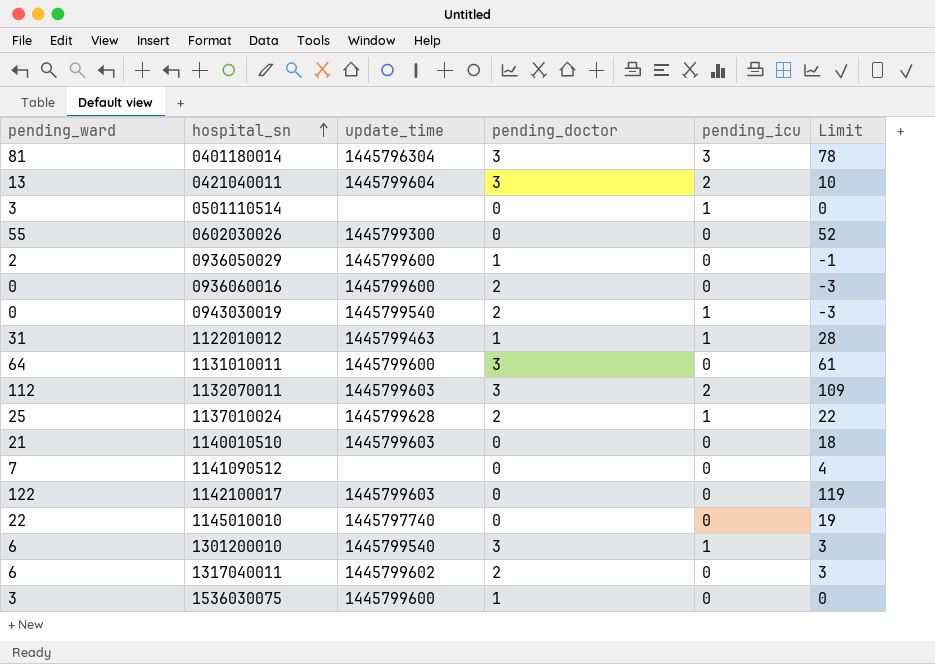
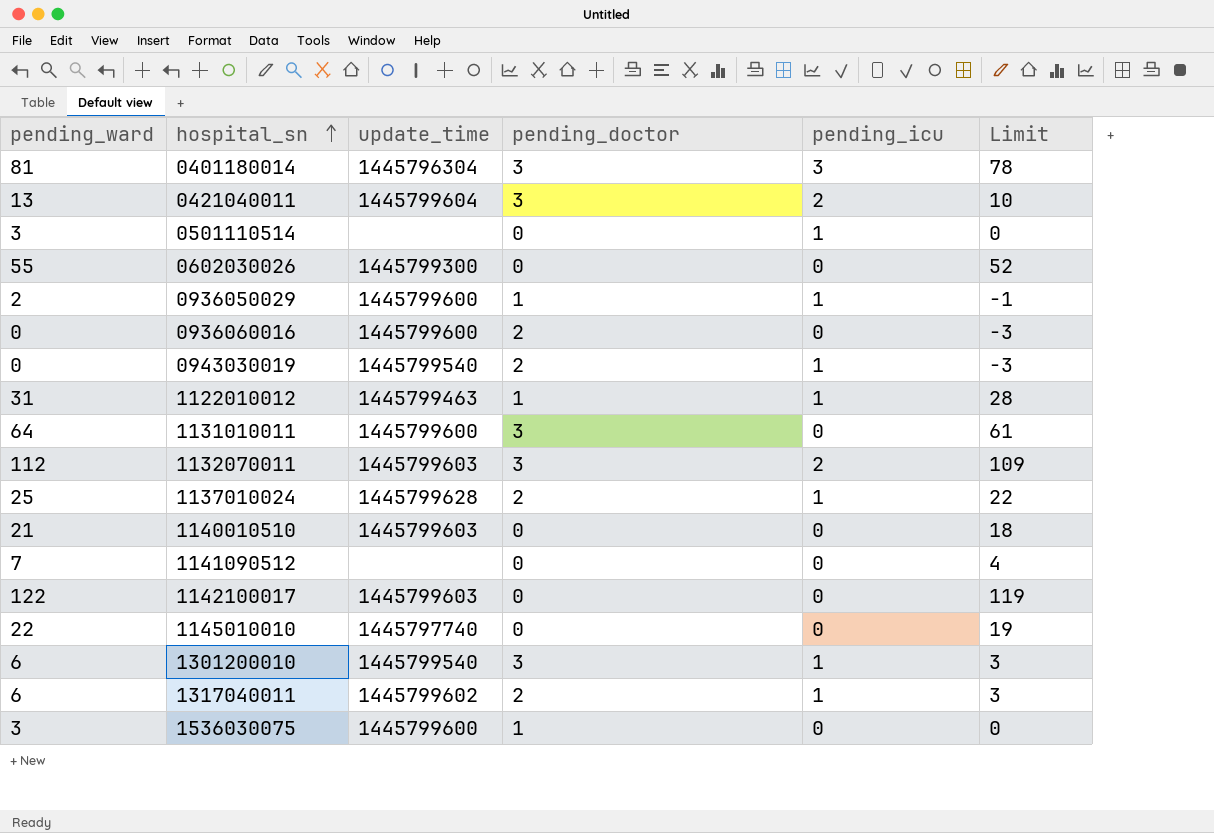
0936050029 | pending_icu: 0 -> 1
1317040011 | pending_icu: 0 -> 1

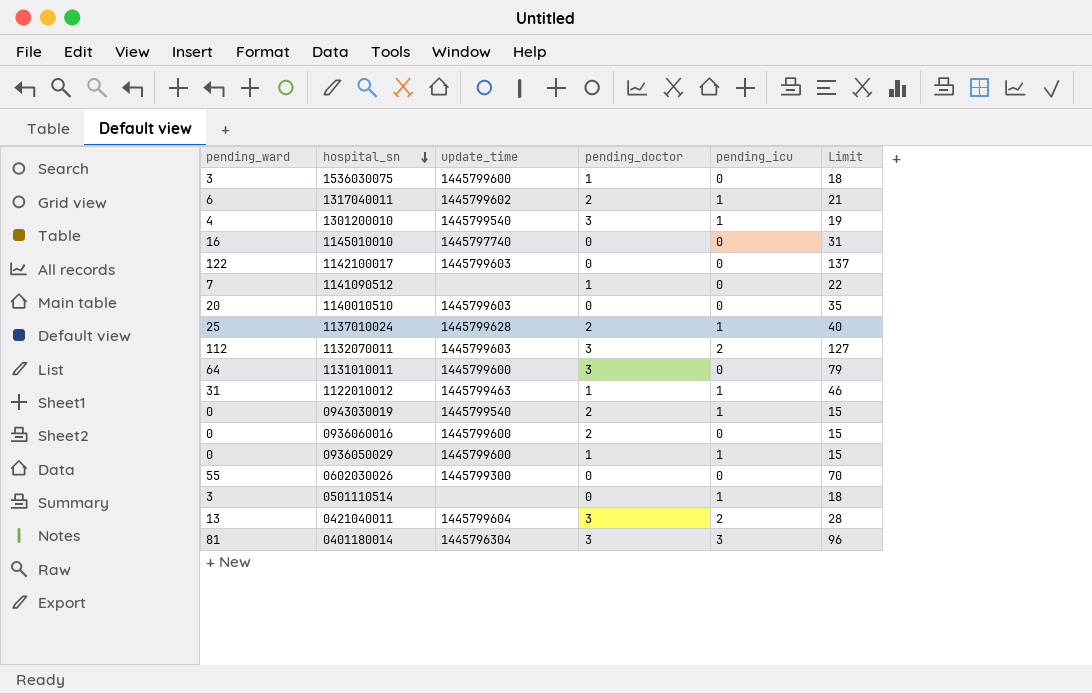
row order: hospital_sn ascending -> hospital_sn descending
column Limit | formula: [pending_ward] - 3 -> [pending_ward] + 15
1301200010 | pending_ward: 6 -> 4
1145010010 | pending_ward: 22 -> 16
1141090512 | pending_doctor: 0 -> 1
1140010510 | pending_ward: 21 -> 20
0936050029 | pending_ward: 2 -> 0

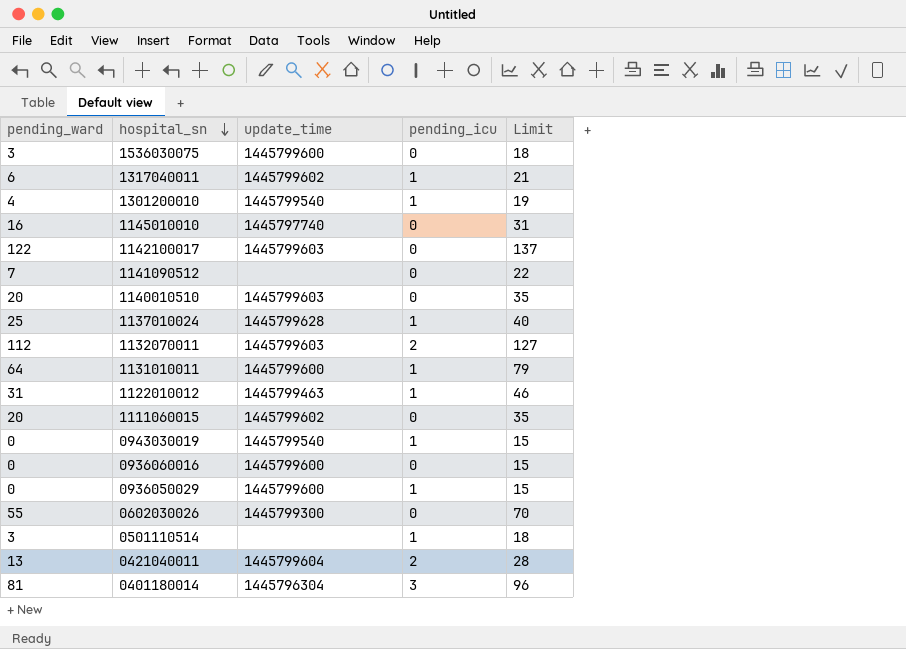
column pending_doctor | position: 4 -> none
1131010011 | pending_icu: 0 -> 1
row 1111060015: none -> 20 | 1445799602 | 0 | 35

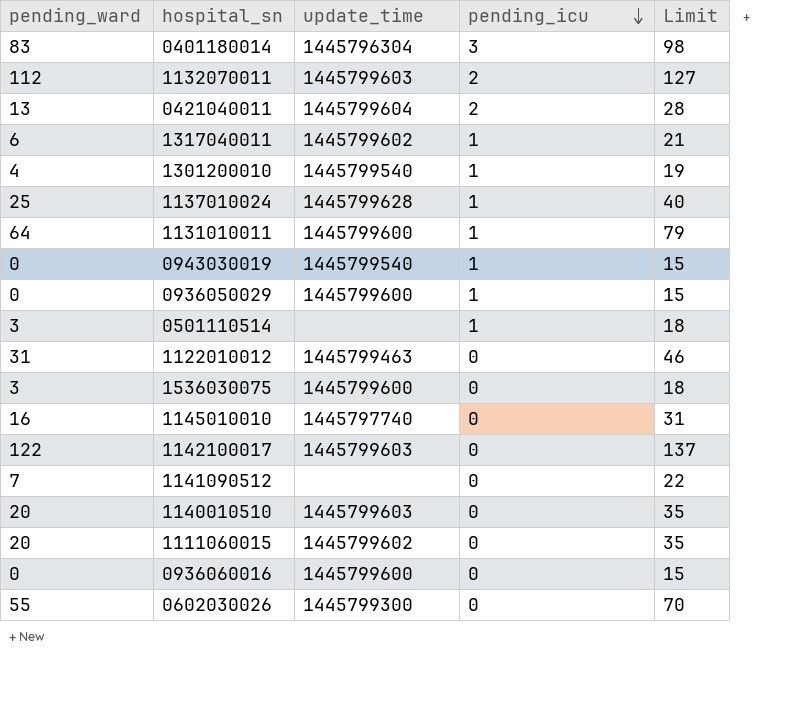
row order: hospital_sn descending -> pending_icu descending
0401180014 | pending_ward: 81 -> 83
0401180014 | Limit: 96 -> 98
1122010012 | pending_icu: 1 -> 0

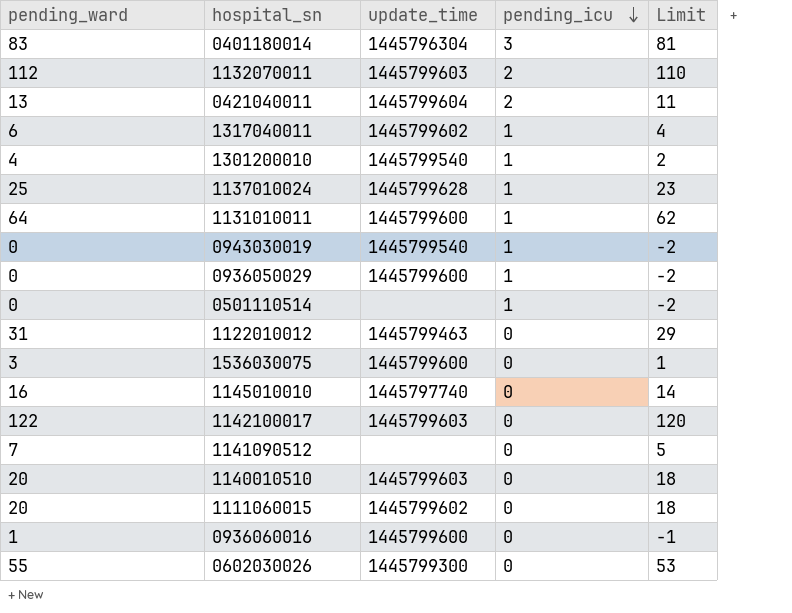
column Limit | formula: [pending_ward] + 15 -> [pending_ward] - 2
0501110514 | pending_ward: 3 -> 0
0936060016 | pending_ward: 0 -> 1

